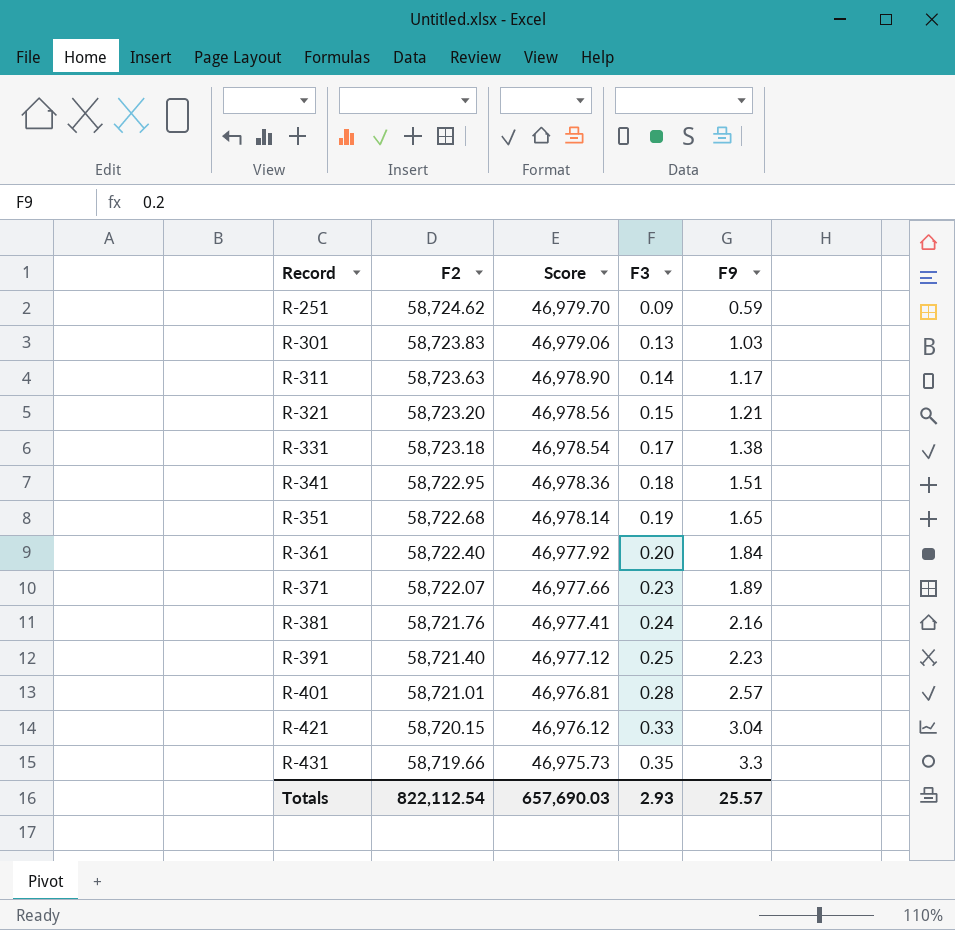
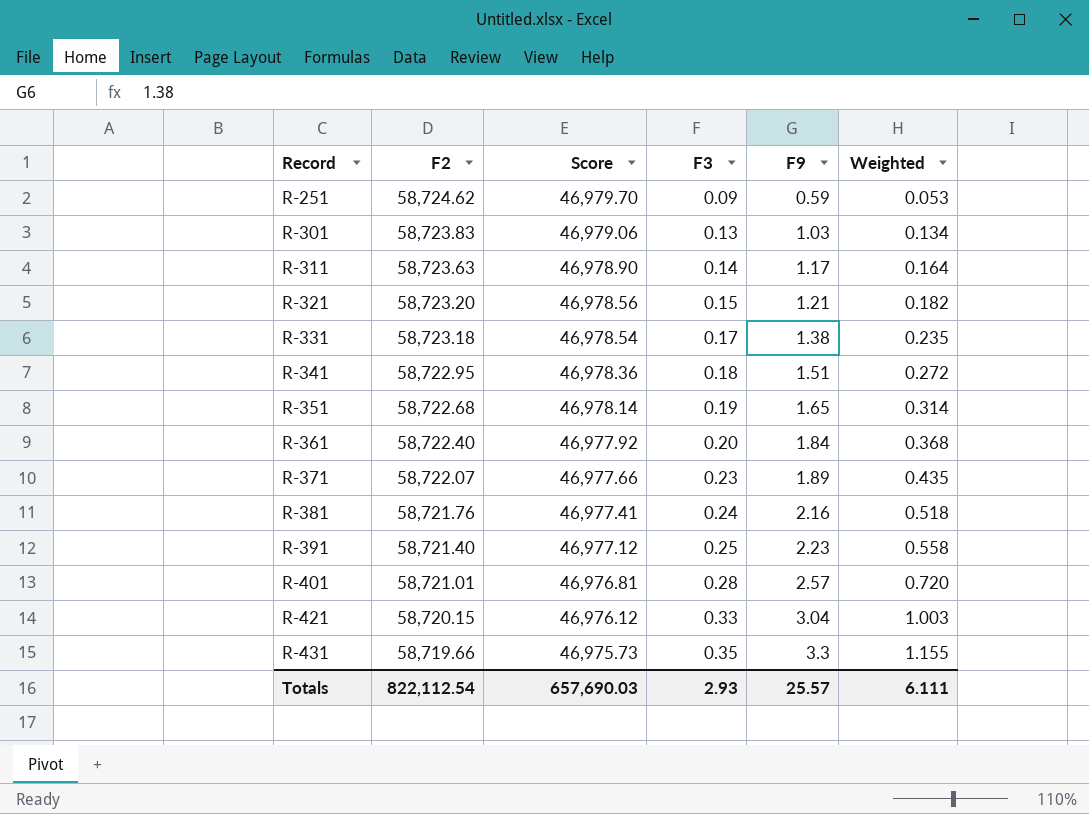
column Weighted | formula: none -> [F3] * [F9]

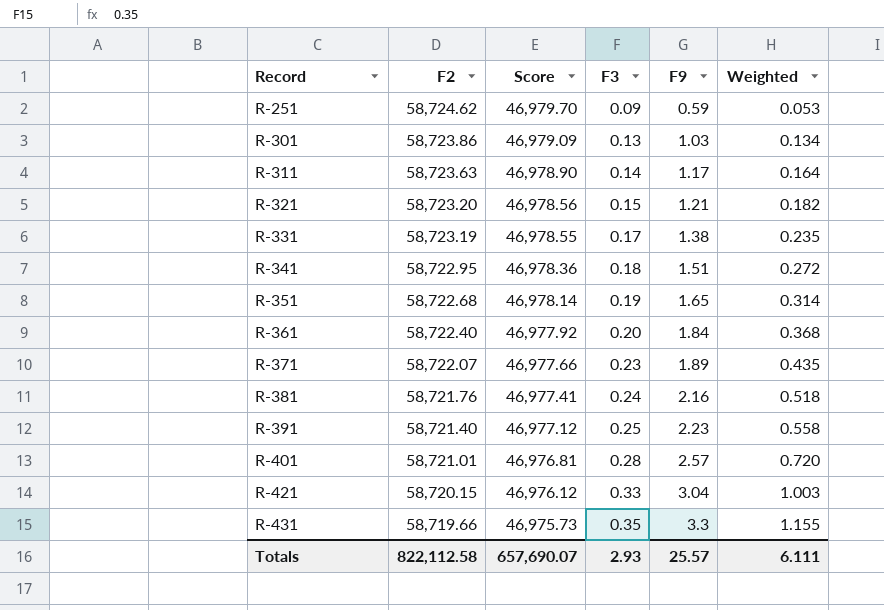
R-301 | F2: 58,723.83 -> 58,723.86
R-301 | Score: 46,979.06 -> 46,979.09
R-331 | F2: 58,723.18 -> 58,723.19
R-331 | Score: 46,978.54 -> 46,978.55
Totals | F2: 822,112.54 -> 822,112.58
Totals | Score: 657,690.03 -> 657,690.07

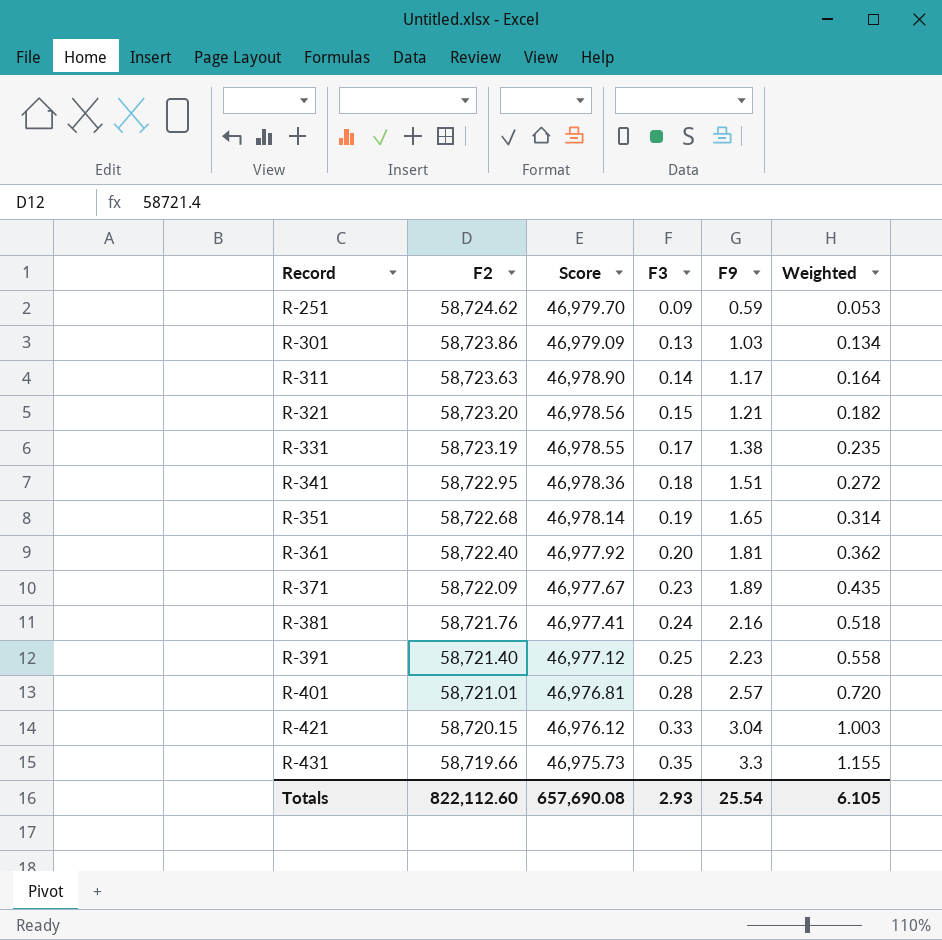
R-361 | F9: 1.84 -> 1.81
R-361 | Weighted: 0.368 -> 0.362
R-371 | F2: 58,722.07 -> 58,722.09
R-371 | Score: 46,977.66 -> 46,977.67
Totals | F2: 822,112.58 -> 822,112.60
Totals | Score: 657,690.07 -> 657,690.08
Totals | F9: 25.57 -> 25.54
Totals | Weighted: 6.111 -> 6.105

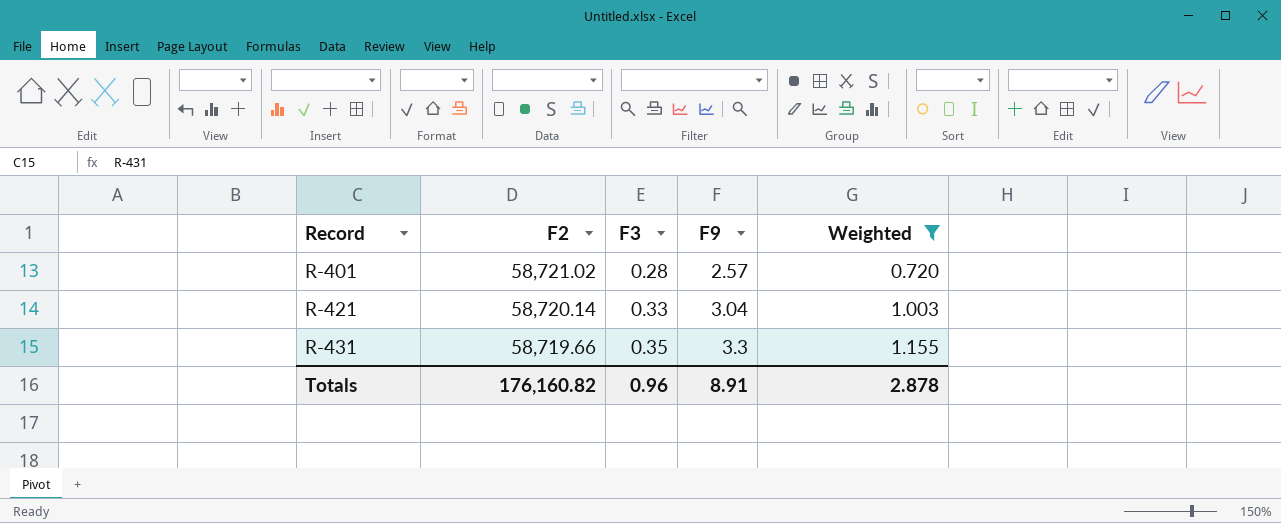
filter: none -> Weighted >= 0.720
column Score | formula: [F2] * 0.8 -> none
R-401 | F2: 58,721.01 -> 58,721.02
R-421 | F2: 58,720.15 -> 58,720.14
Totals | F2: 822,112.60 -> 176,160.82
Totals | F3: 2.93 -> 0.96
Totals | F9: 25.54 -> 8.91
Totals | Weighted: 6.105 -> 2.878

